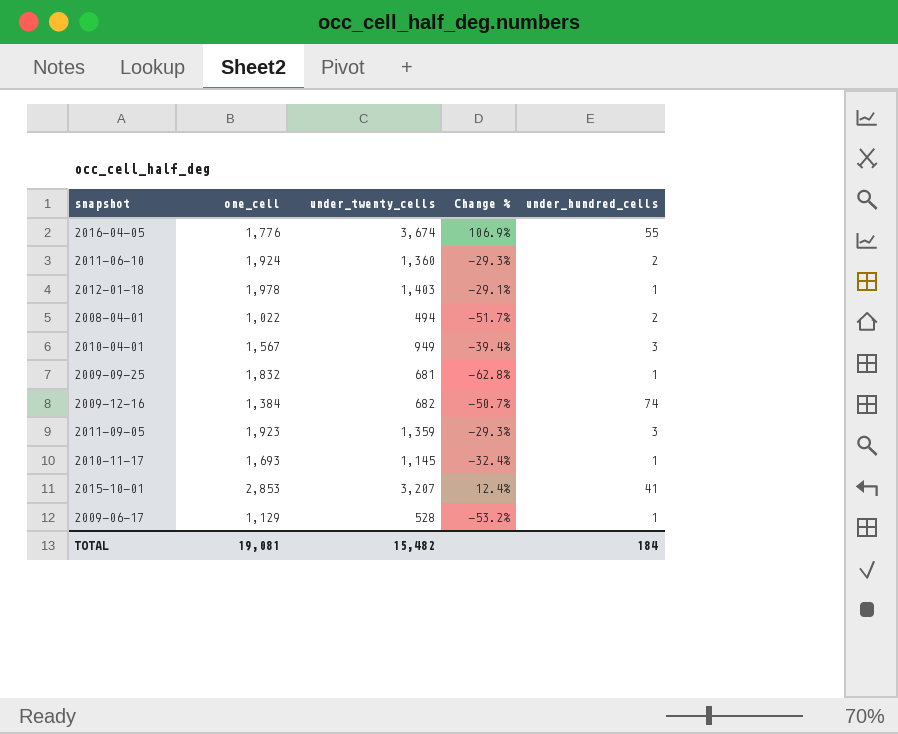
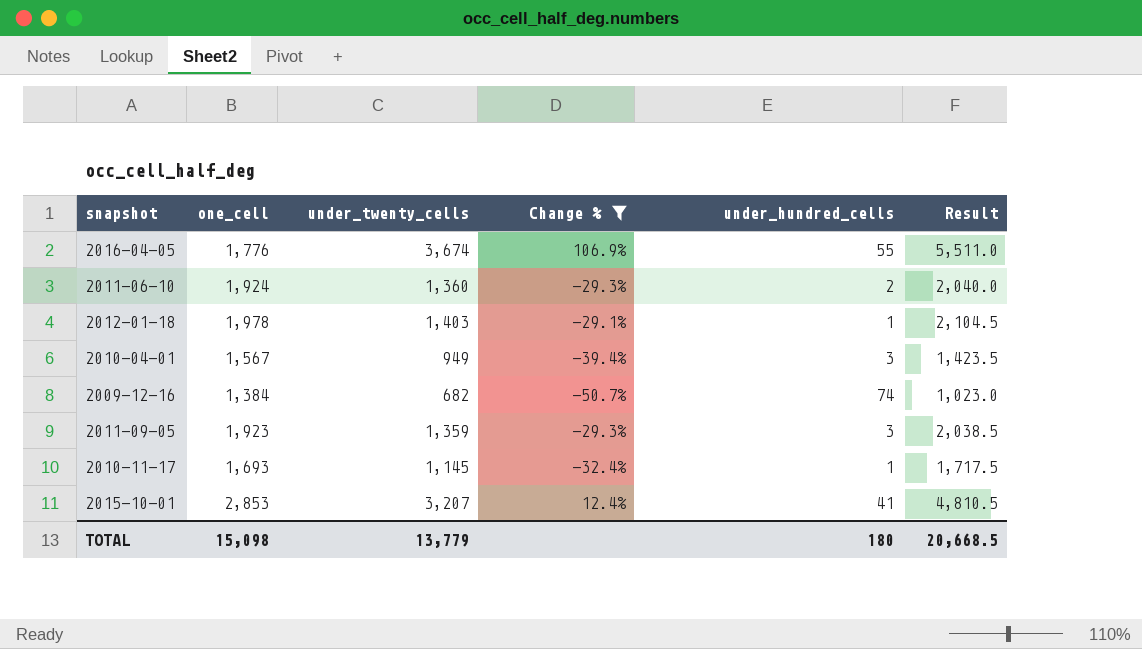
filter: none -> Change % >= -50.7%
column Result | formula: none -> [under_twenty_cells] * 1.5
TOTAL | one_cell: 19,081 -> 15,098
TOTAL | under_twenty_cells: 15,482 -> 13,779
TOTAL | under_hundred_cells: 184 -> 180

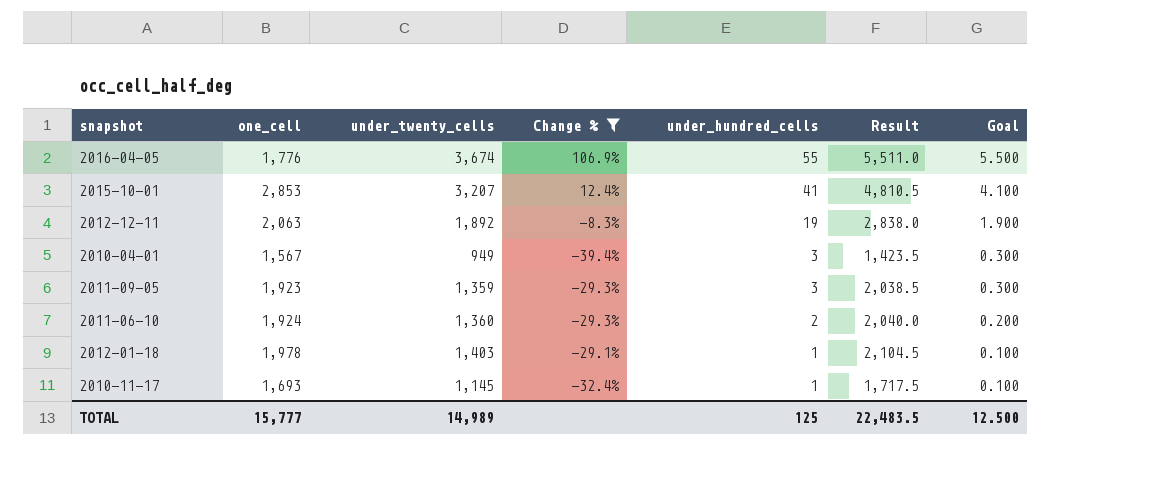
row order: none -> under_hundred_cells descending
column Goal | formula: none -> [under_hundred_cells] * 0.1
row 2009-12-16: 1,384 | 682 | -50.7% | 74 | 1,023.0 -> none
row 2012-12-11: none -> 2,063 | 1,892 | -8.3% | 19 | 2,838.0 | 1.900
TOTAL | one_cell: 15,098 -> 15,777
TOTAL | under_twenty_cells: 13,779 -> 14,989
TOTAL | under_hundred_cells: 180 -> 125
TOTAL | Result: 20,668.5 -> 22,483.5

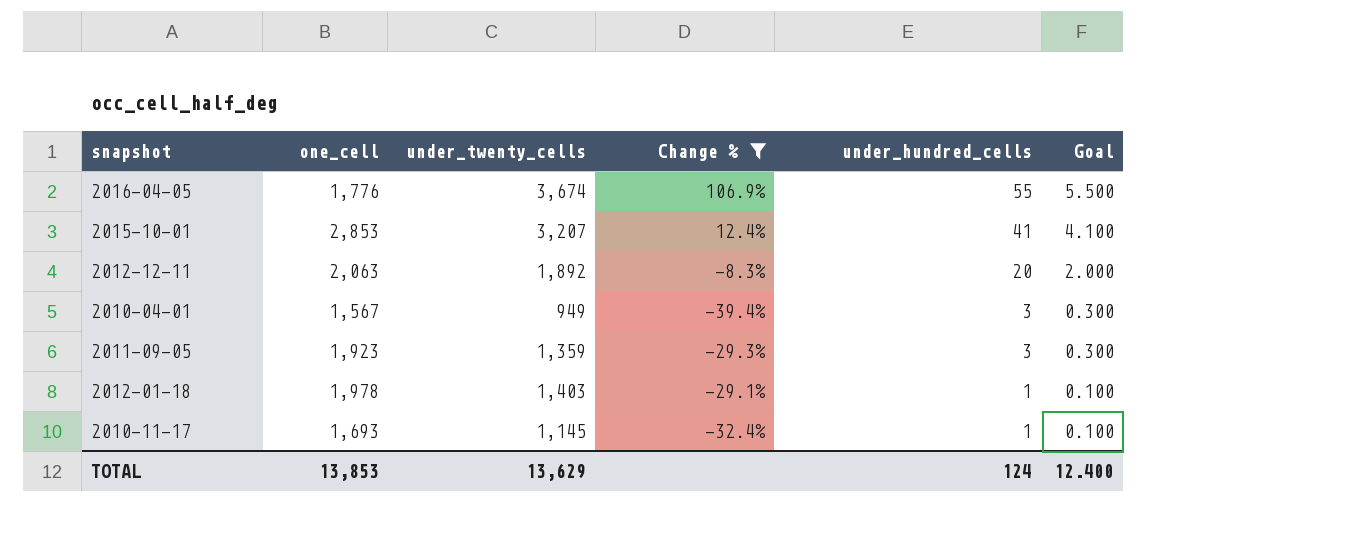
column Result | formula: [under_twenty_cells] * 1.5 -> none
row 2011-06-10: 1,924 | 1,360 | -29.3% | 2 | 2,040.0 | 0.200 -> none
2012-12-11 | under_hundred_cells: 19 -> 20
2012-12-11 | Goal: 1.900 -> 2.000
TOTAL | one_cell: 15,777 -> 13,853
TOTAL | under_twenty_cells: 14,989 -> 13,629
TOTAL | under_hundred_cells: 125 -> 124
TOTAL | Goal: 12.500 -> 12.400

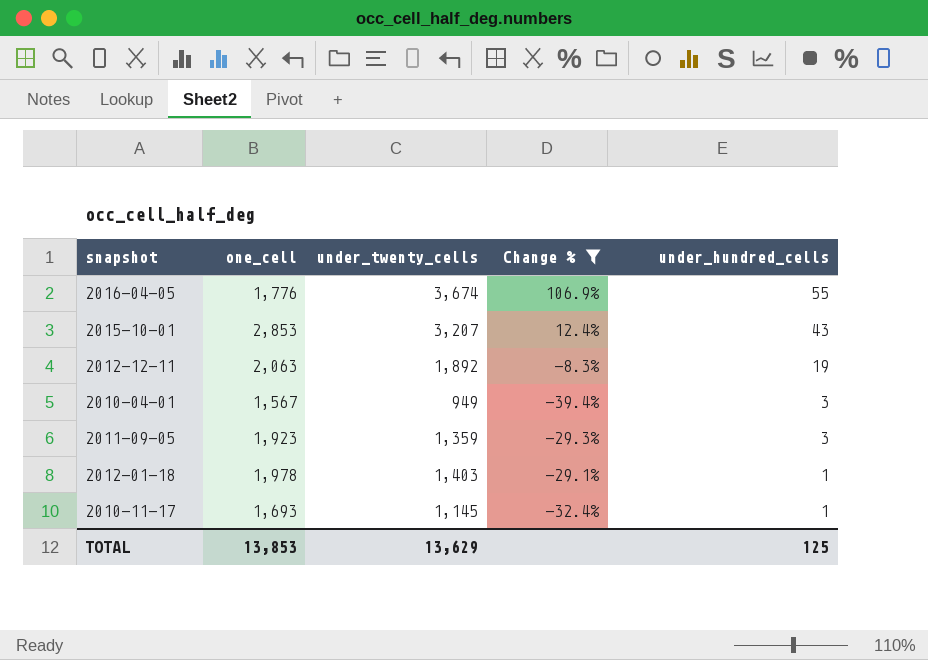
column Goal | formula: [under_hundred_cells] * 0.1 -> none
2015-10-01 | under_hundred_cells: 41 -> 43
2012-12-11 | under_hundred_cells: 20 -> 19
TOTAL | under_hundred_cells: 124 -> 125

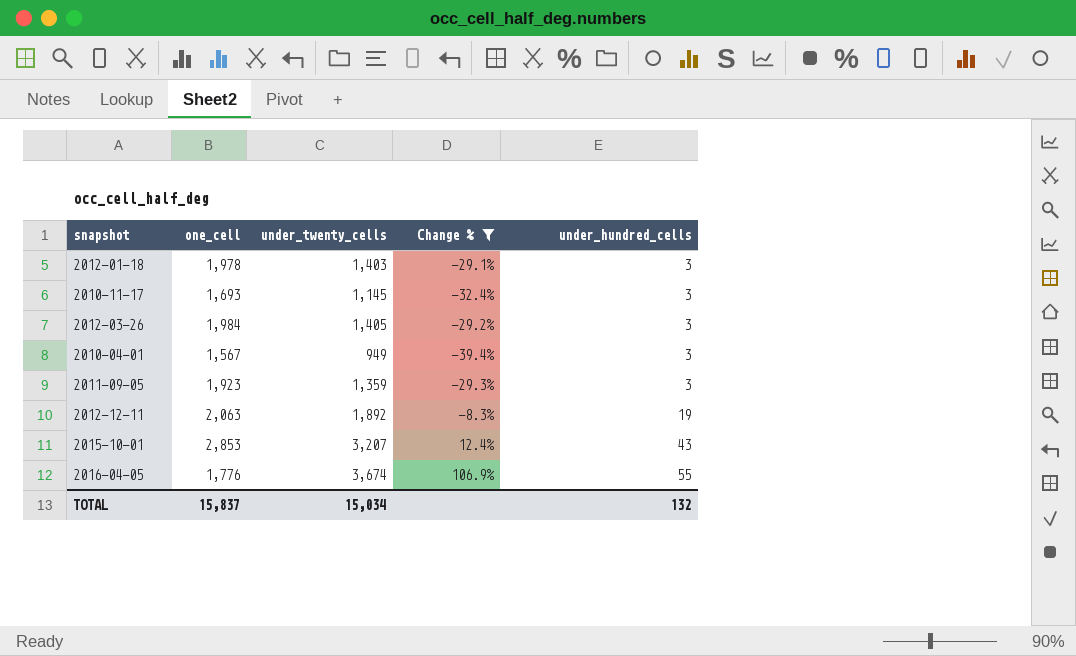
row order: under_hundred_cells descending -> under_hundred_cells ascending
2012-01-18 | under_hundred_cells: 1 -> 3
2010-11-17 | under_hundred_cells: 1 -> 3
row 2012-03-26: none -> 1,984 | 1,405 | -29.2% | 3
TOTAL | one_cell: 13,853 -> 15,837
TOTAL | under_twenty_cells: 13,629 -> 15,034
TOTAL | under_hundred_cells: 125 -> 132

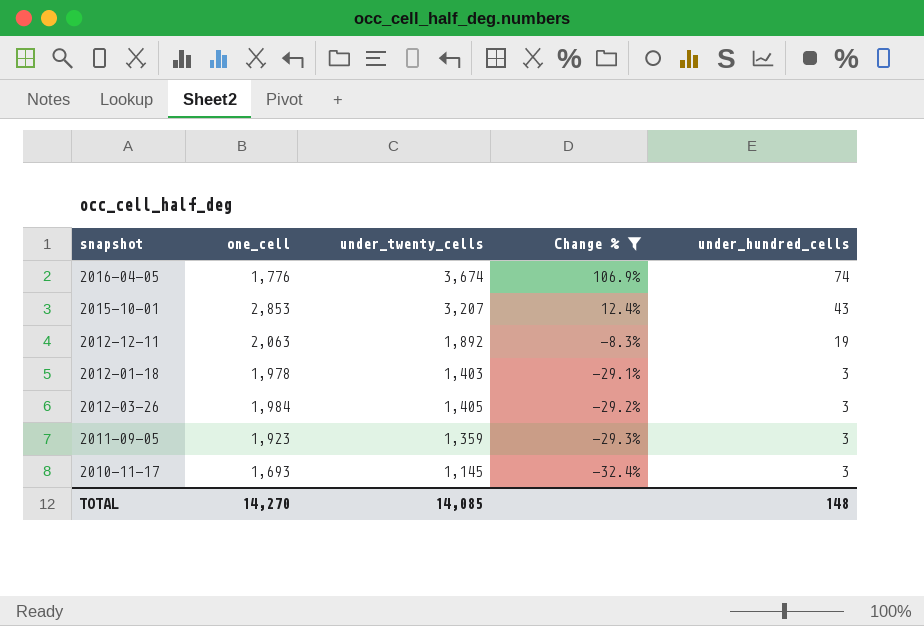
row order: under_hundred_cells ascending -> Change % descending
row 2010-04-01: 1,567 | 949 | -39.4% | 3 -> none
2016-04-05 | under_hundred_cells: 55 -> 74
TOTAL | one_cell: 15,837 -> 14,270
TOTAL | under_twenty_cells: 15,034 -> 14,085
TOTAL | under_hundred_cells: 132 -> 148

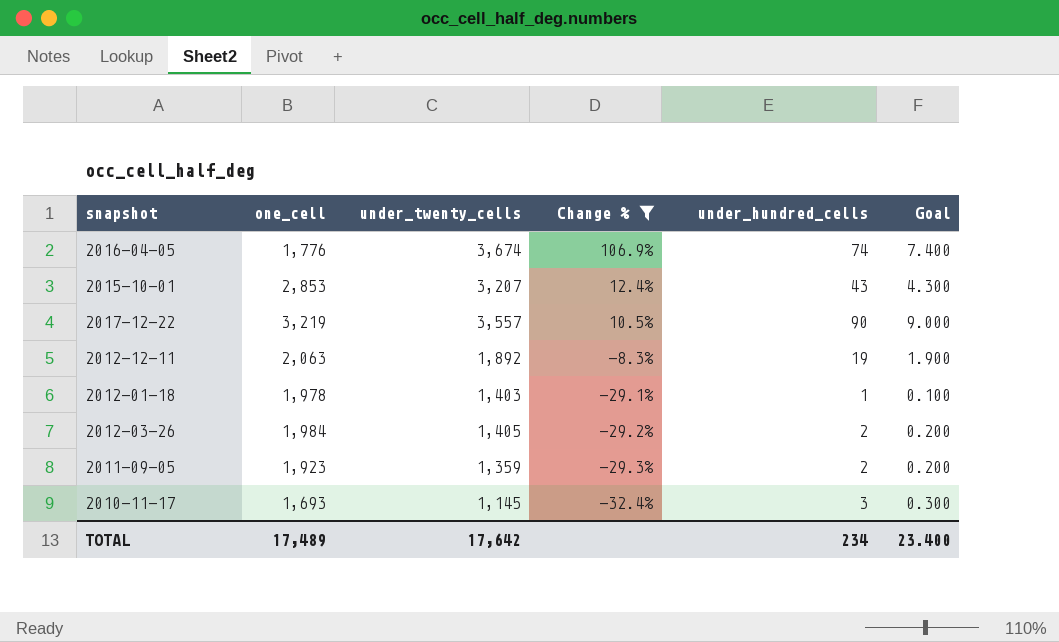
column Goal | formula: none -> [under_hundred_cells] * 0.1
row 2017-12-22: none -> 3,219 | 3,557 | 10.5% | 90 | 9.000
2012-01-18 | under_hundred_cells: 3 -> 1
2012-03-26 | under_hundred_cells: 3 -> 2
2011-09-05 | under_hundred_cells: 3 -> 2
TOTAL | one_cell: 14,270 -> 17,489
TOTAL | under_twenty_cells: 14,085 -> 17,642
TOTAL | under_hundred_cells: 148 -> 234

